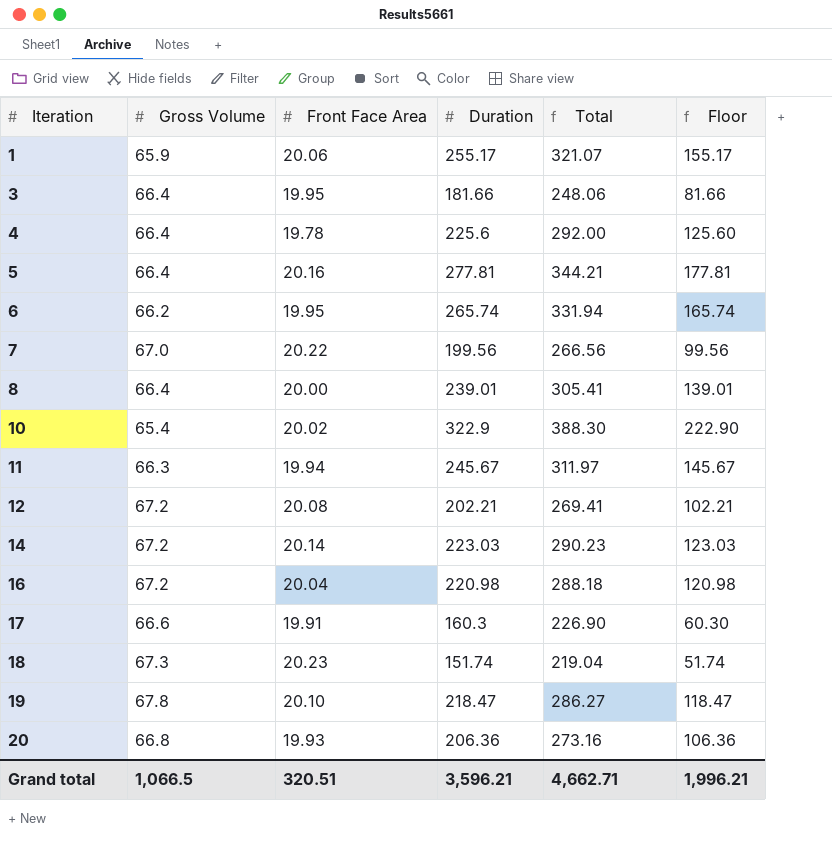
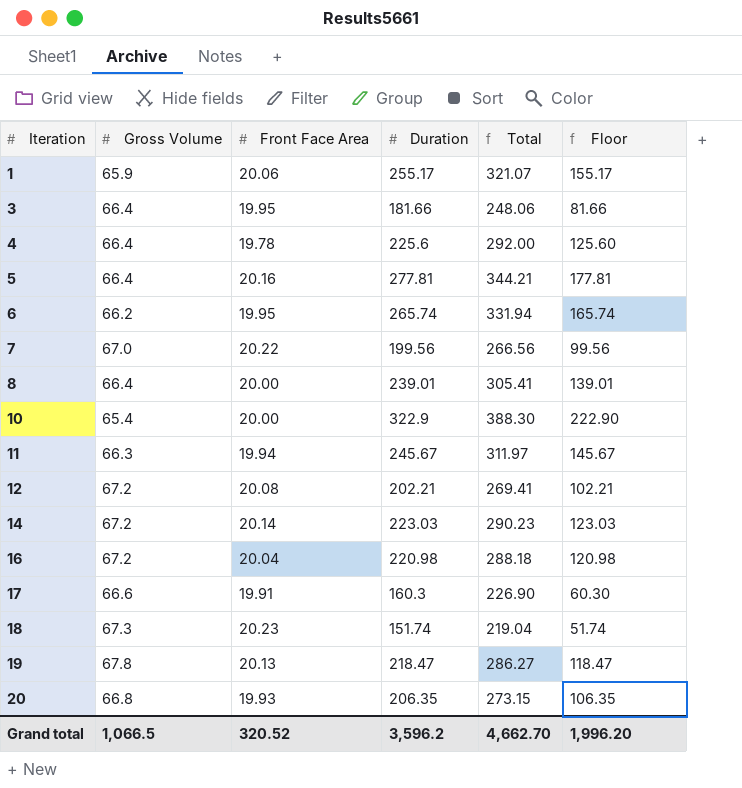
10 | Front Face Area: 20.02 -> 20.00
19 | Front Face Area: 20.10 -> 20.13
20 | Duration: 206.36 -> 206.35
20 | Total: 273.16 -> 273.15
20 | Floor: 106.36 -> 106.35
Grand total | Front Face Area: 320.51 -> 320.52
Grand total | Duration: 3,596.21 -> 3,596.2
Grand total | Total: 4,662.71 -> 4,662.70
Grand total | Floor: 1,996.21 -> 1,996.20

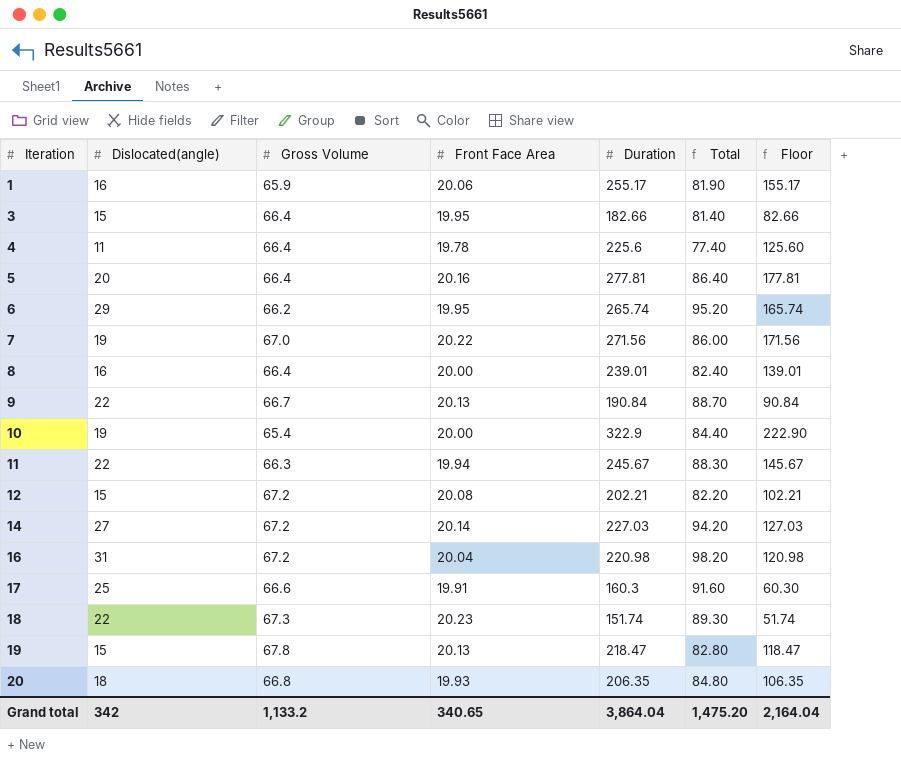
column Dislocated(angle) | position: none -> 2
column Total | formula: [Gross Volume] + [Duration] -> [Dislocated(angle)] + [Gross Volume]
3 | Duration: 181.66 -> 182.66
3 | Floor: 81.66 -> 82.66
7 | Duration: 199.56 -> 271.56
7 | Floor: 99.56 -> 171.56
row 9: none -> 22 | 66.7 | 20.13 | 190.84 | 88.70 | 90.84
14 | Duration: 223.03 -> 227.03
14 | Floor: 123.03 -> 127.03
Grand total | Gross Volume: 1,066.5 -> 1,133.2
Grand total | Front Face Area: 320.52 -> 340.65
Grand total | Duration: 3,596.2 -> 3,864.04
Grand total | Total: 4,662.70 -> 1,475.20
Grand total | Floor: 1,996.20 -> 2,164.04

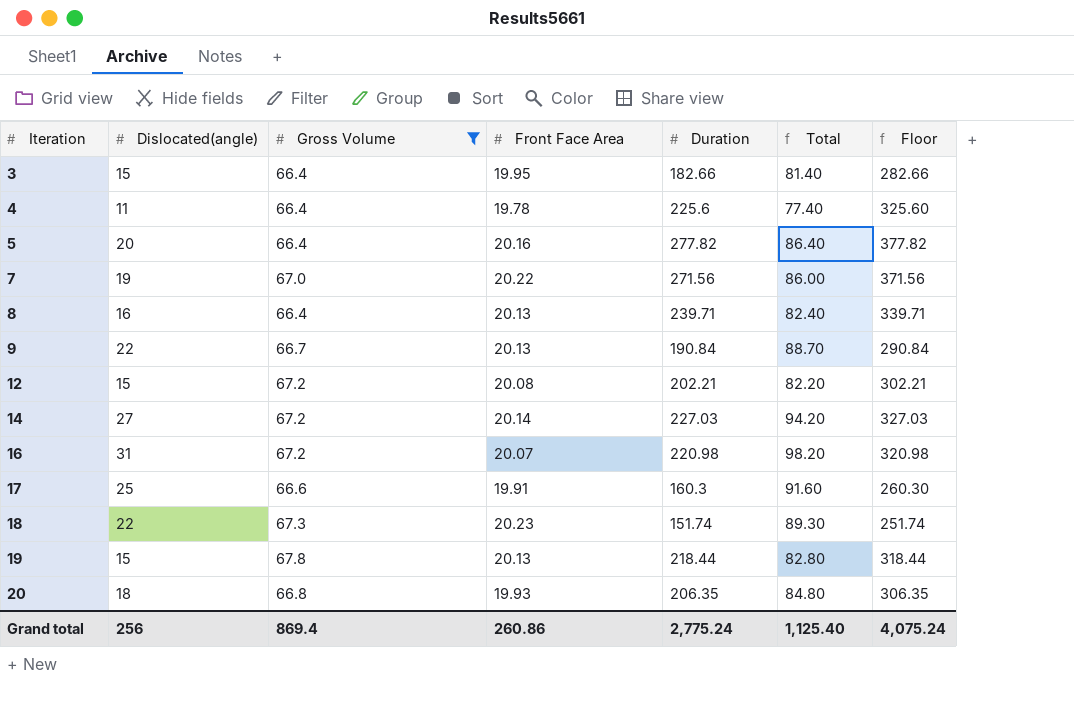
filter: none -> Gross Volume >= 66.4
column Floor | formula: [Duration] - 100 -> [Duration] + 100
5 | Duration: 277.81 -> 277.82
8 | Front Face Area: 20.00 -> 20.13
8 | Duration: 239.01 -> 239.71
16 | Front Face Area: 20.04 -> 20.07
19 | Duration: 218.47 -> 218.44
Grand total | Dislocated(angle): 342 -> 256
Grand total | Gross Volume: 1,133.2 -> 869.4
Grand total | Front Face Area: 340.65 -> 260.86
Grand total | Duration: 3,864.04 -> 2,775.24
Grand total | Total: 1,475.20 -> 1,125.40
Grand total | Floor: 2,164.04 -> 4,075.24

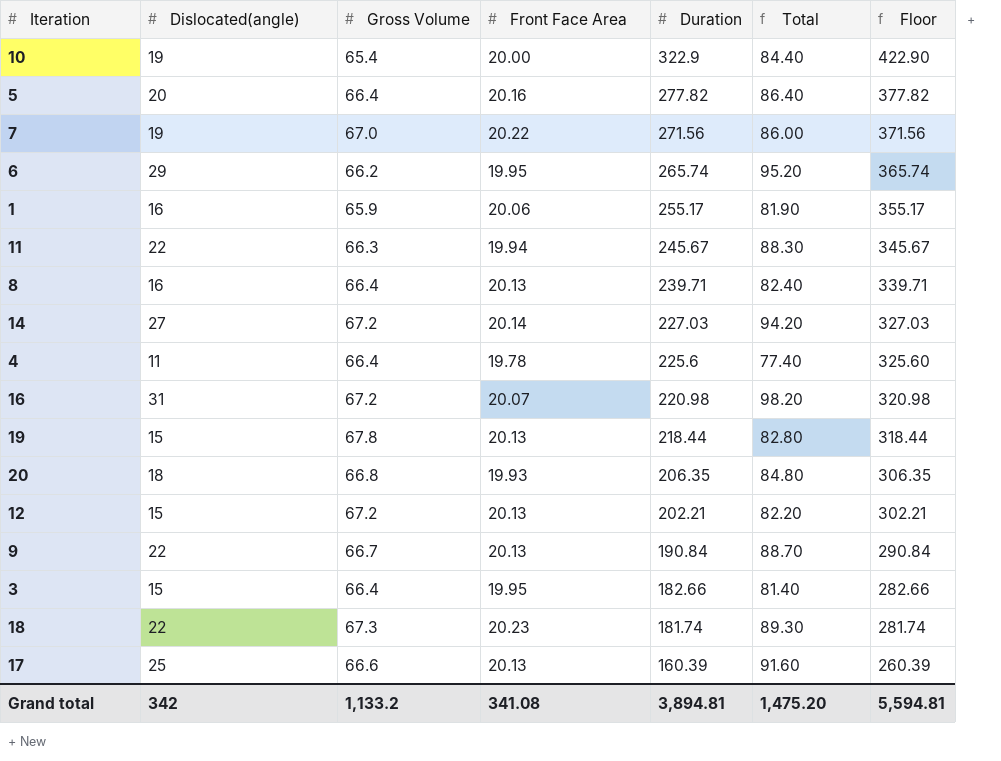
filter: Gross Volume >= 66.4 -> none
row order: Iteration ascending -> Duration descending
12 | Front Face Area: 20.08 -> 20.13
18 | Duration: 151.74 -> 181.74
18 | Floor: 251.74 -> 281.74
17 | Front Face Area: 19.91 -> 20.13
17 | Duration: 160.3 -> 160.39
17 | Floor: 260.30 -> 260.39
Grand total | Dislocated(angle): 256 -> 342
Grand total | Gross Volume: 869.4 -> 1,133.2
Grand total | Front Face Area: 260.86 -> 341.08
Grand total | Duration: 2,775.24 -> 3,894.81
Grand total | Total: 1,125.40 -> 1,475.20
Grand total | Floor: 4,075.24 -> 5,594.81

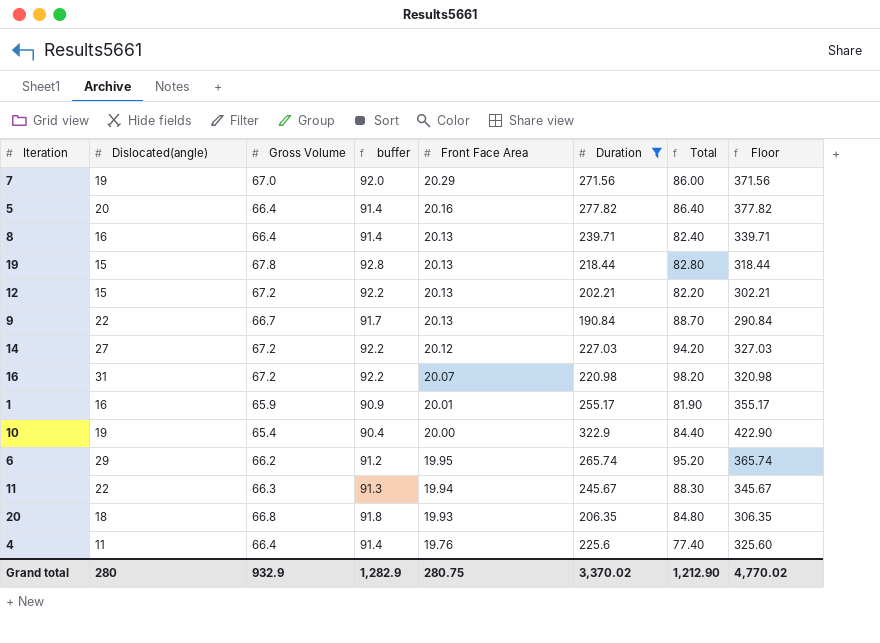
filter: none -> Duration >= 190.84
row order: Duration descending -> Front Face Area descending
column buffer | formula: none -> [Gross Volume] + 25
7 | Front Face Area: 20.22 -> 20.29
14 | Front Face Area: 20.14 -> 20.12
1 | Front Face Area: 20.06 -> 20.01
4 | Front Face Area: 19.78 -> 19.76
Grand total | Dislocated(angle): 342 -> 280
Grand total | Gross Volume: 1,133.2 -> 932.9
Grand total | Front Face Area: 341.08 -> 280.75
Grand total | Duration: 3,894.81 -> 3,370.02
Grand total | Total: 1,475.20 -> 1,212.90
Grand total | Floor: 5,594.81 -> 4,770.02

